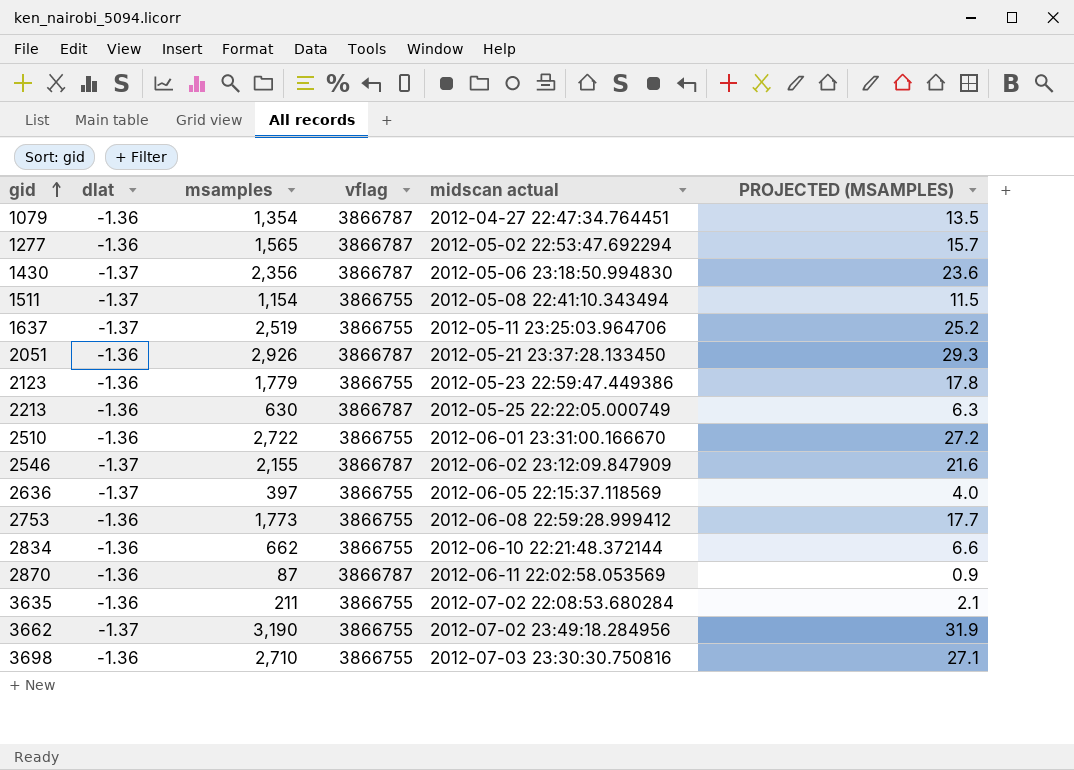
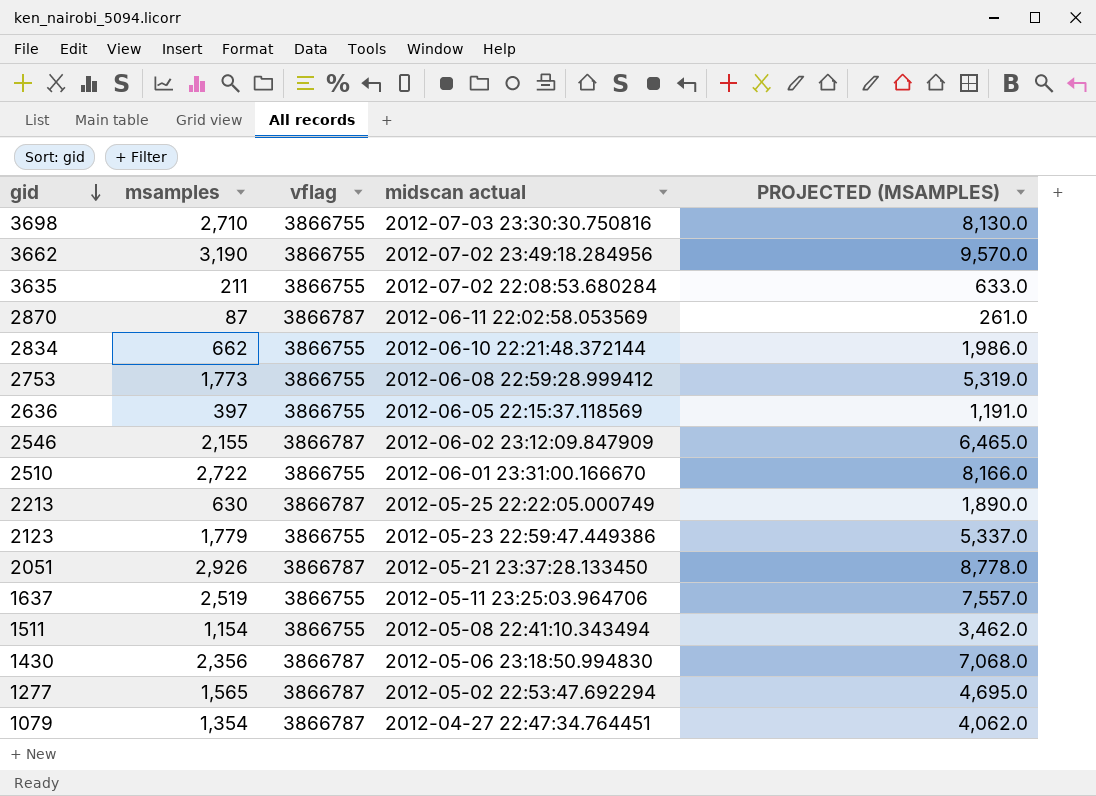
row order: gid ascending -> gid descending
column dlat | position: 2 -> none
column PROJECTED (MSAMPLES) | formula: [msamples] * 0.01 -> [msamples] * 3

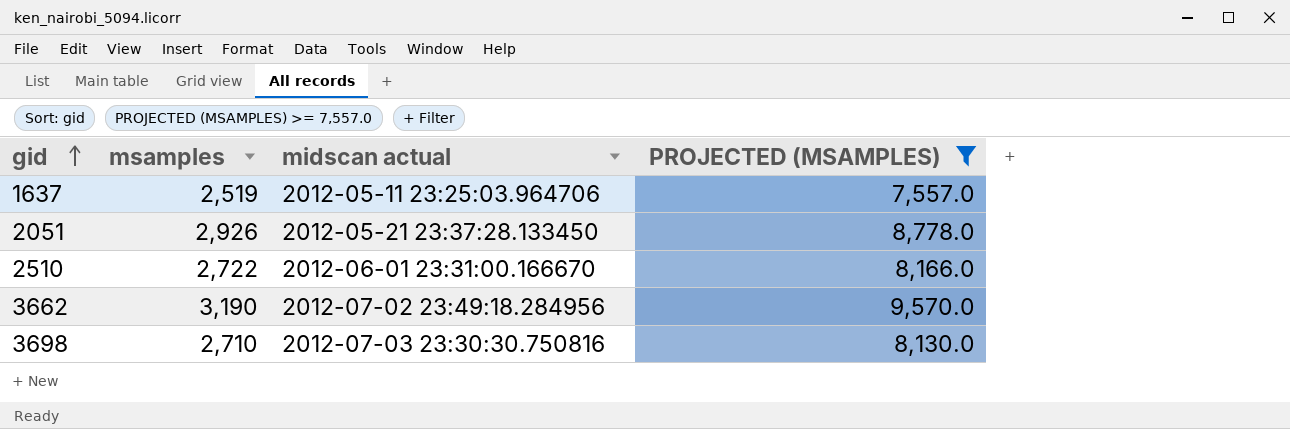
filter: none -> PROJECTED (MSAMPLES) >= 7,557.0
row order: gid descending -> gid ascending
column vflag | position: 3 -> none

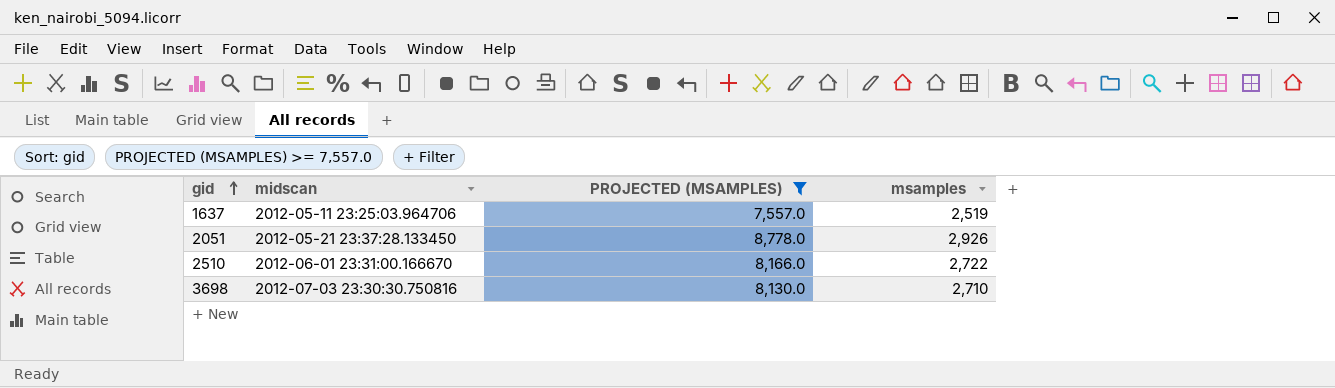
column name: midscan actual -> midscan
column msamples | position: 2 -> 4
row 3662: 3,190 | 2012-07-02 23:49:18.284956 | 9,570.0 -> none

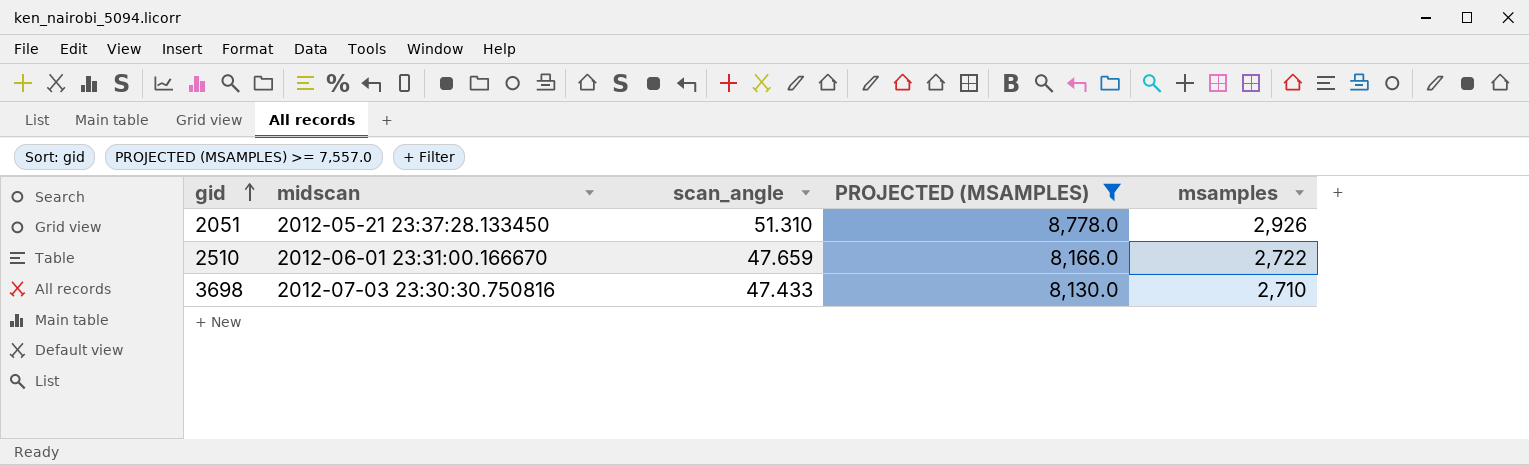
column scan_angle | position: none -> 3
row 1637: 2012-05-11 23:25:03.964706 | 7,557.0 | 2,519 -> none

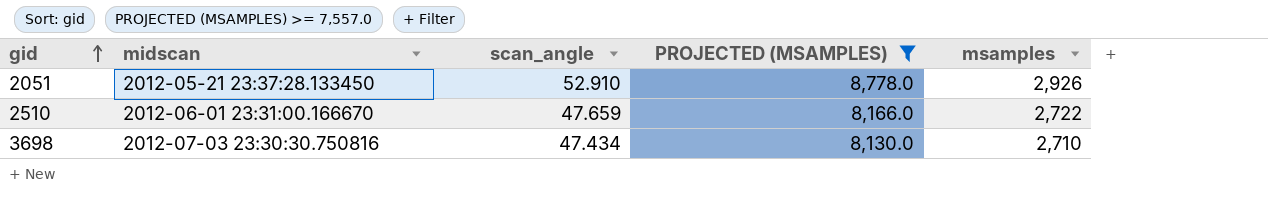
2051 | scan_angle: 51.310 -> 52.910
3698 | scan_angle: 47.433 -> 47.434

